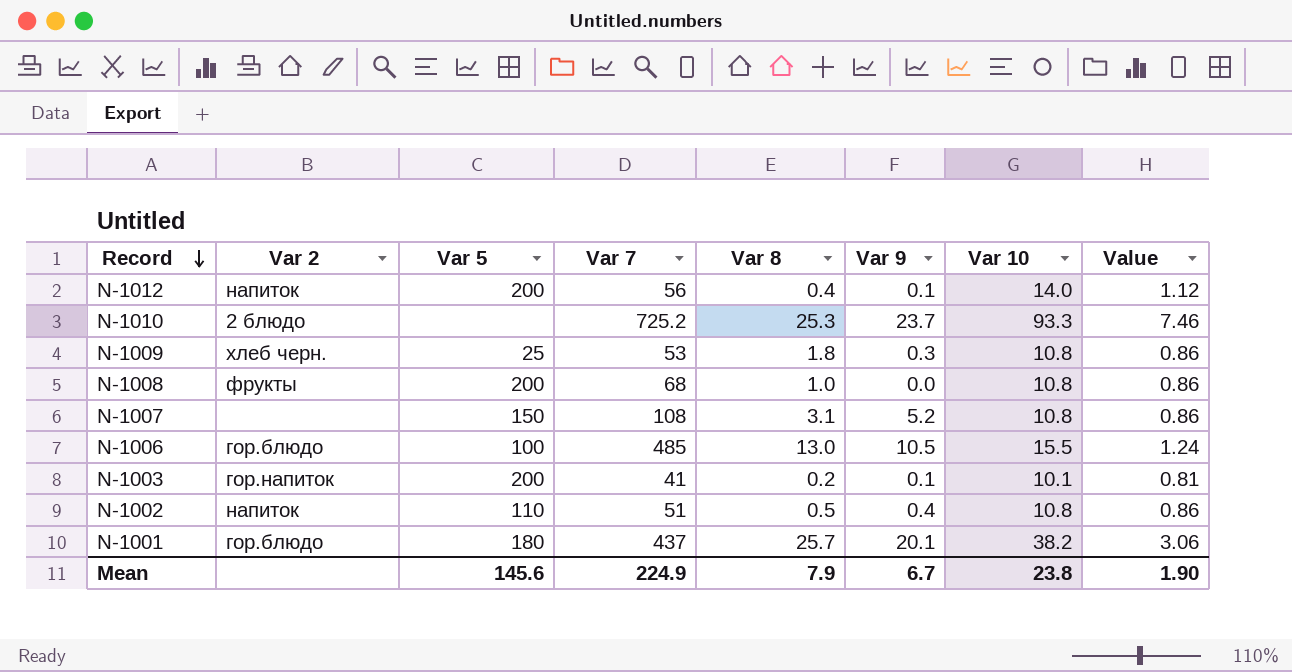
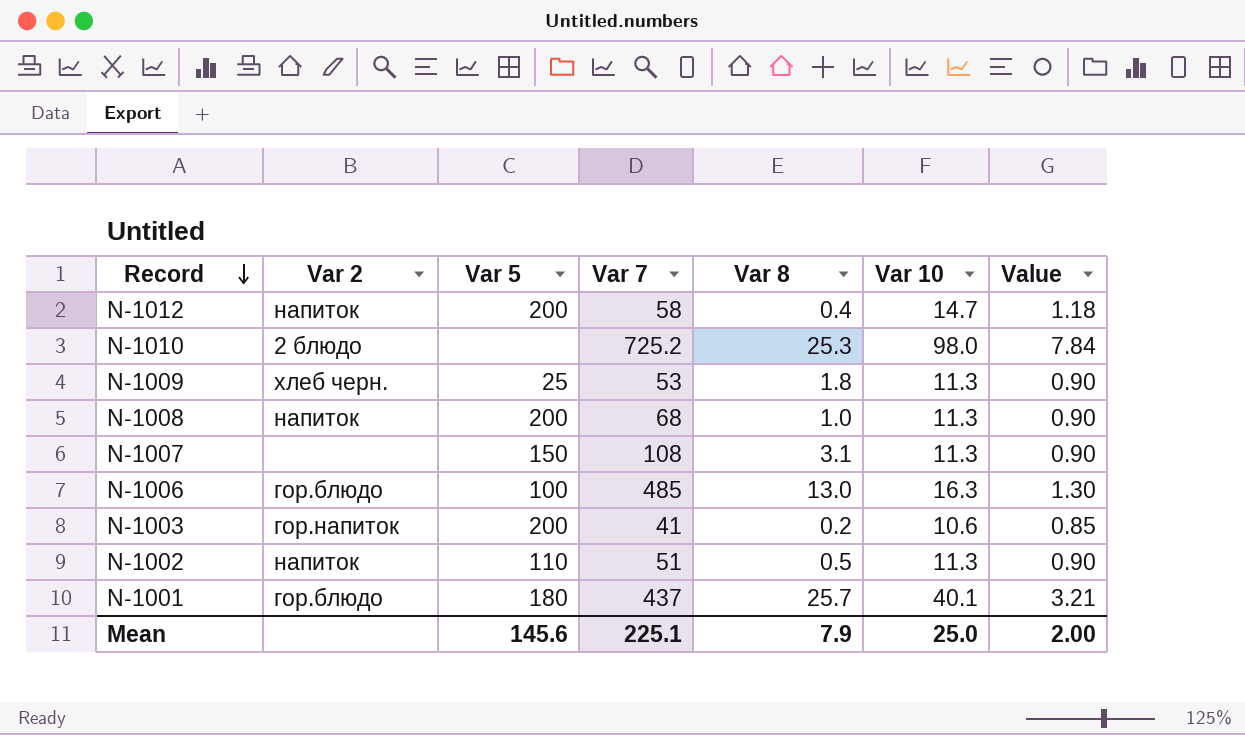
column Var 9 | position: 6 -> none
N-1012 | Var 7: 56 -> 58
N-1012 | Var 10: 14.0 -> 14.7
N-1012 | Value: 1.12 -> 1.18
N-1010 | Var 10: 93.3 -> 98.0
N-1010 | Value: 7.46 -> 7.84
N-1009 | Var 10: 10.8 -> 11.3
N-1009 | Value: 0.86 -> 0.90
N-1008 | Var 2: фрукты -> напиток
N-1008 | Var 10: 10.8 -> 11.3
N-1008 | Value: 0.86 -> 0.90
N-1007 | Var 10: 10.8 -> 11.3
N-1007 | Value: 0.86 -> 0.90
N-1006 | Var 10: 15.5 -> 16.3
N-1006 | Value: 1.24 -> 1.30
N-1003 | Var 10: 10.1 -> 10.6
N-1003 | Value: 0.81 -> 0.85
N-1002 | Var 10: 10.8 -> 11.3
N-1002 | Value: 0.86 -> 0.90
N-1001 | Var 10: 38.2 -> 40.1
N-1001 | Value: 3.06 -> 3.21
Mean | Var 7: 224.9 -> 225.1
Mean | Var 10: 23.8 -> 25.0
Mean | Value: 1.90 -> 2.00

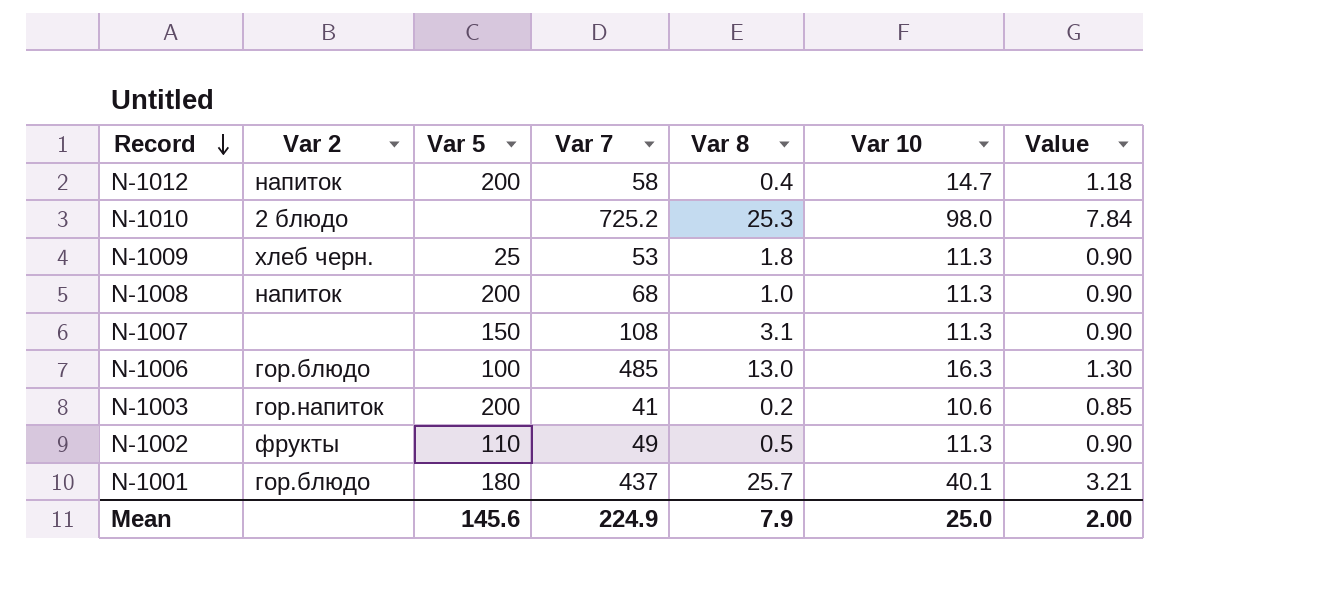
N-1002 | Var 2: напиток -> фрукты
N-1002 | Var 7: 51 -> 49
Mean | Var 7: 225.1 -> 224.9

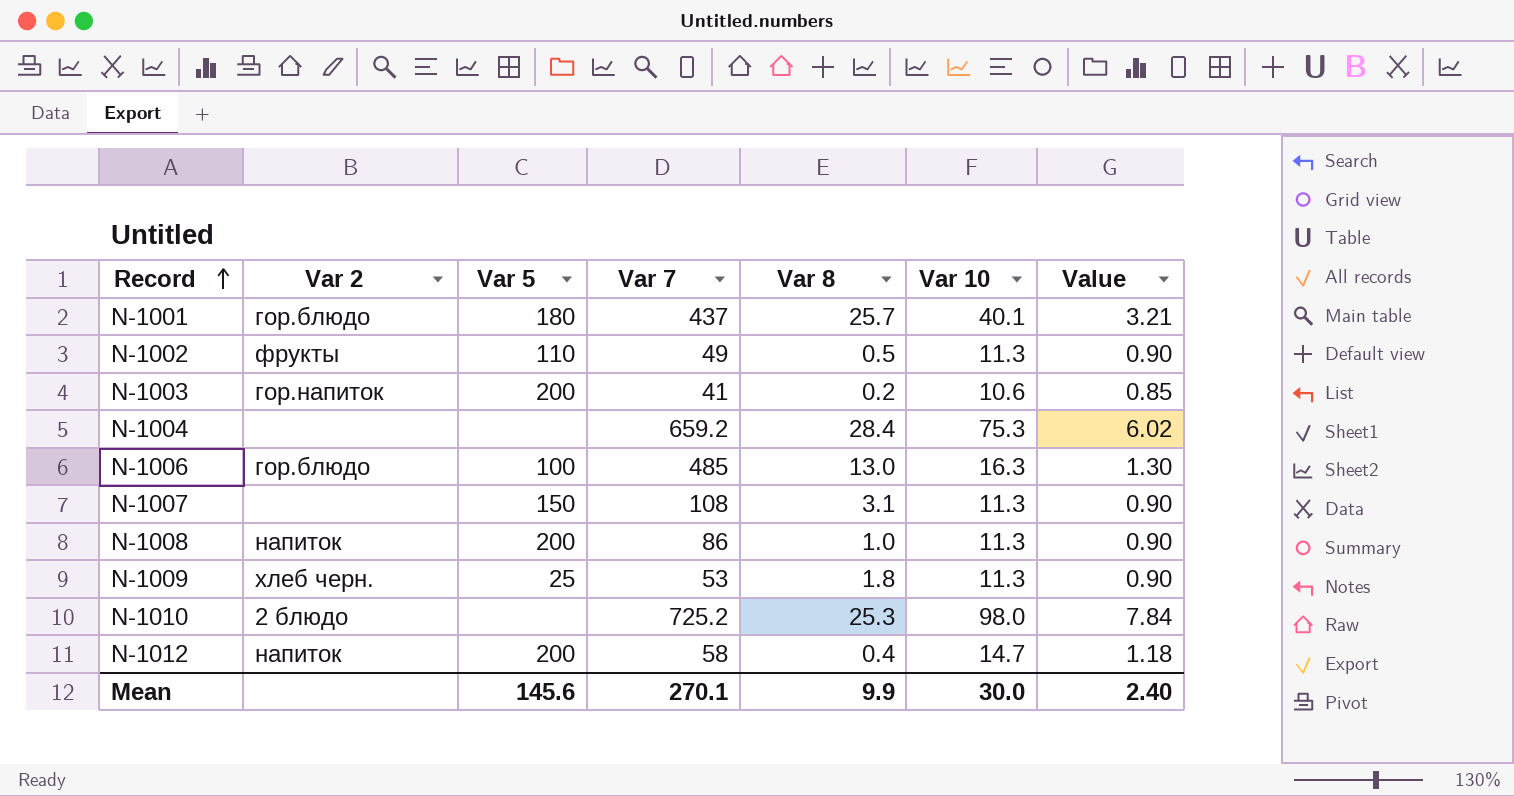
row order: Record descending -> Record ascending
row N-1004: none -> none | none | 659.2 | 28.4 | 75.3 | 6.02
N-1008 | Var 7: 68 -> 86
Mean | Var 7: 224.9 -> 270.1
Mean | Var 8: 7.9 -> 9.9
Mean | Var 10: 25.0 -> 30.0
Mean | Value: 2.00 -> 2.40

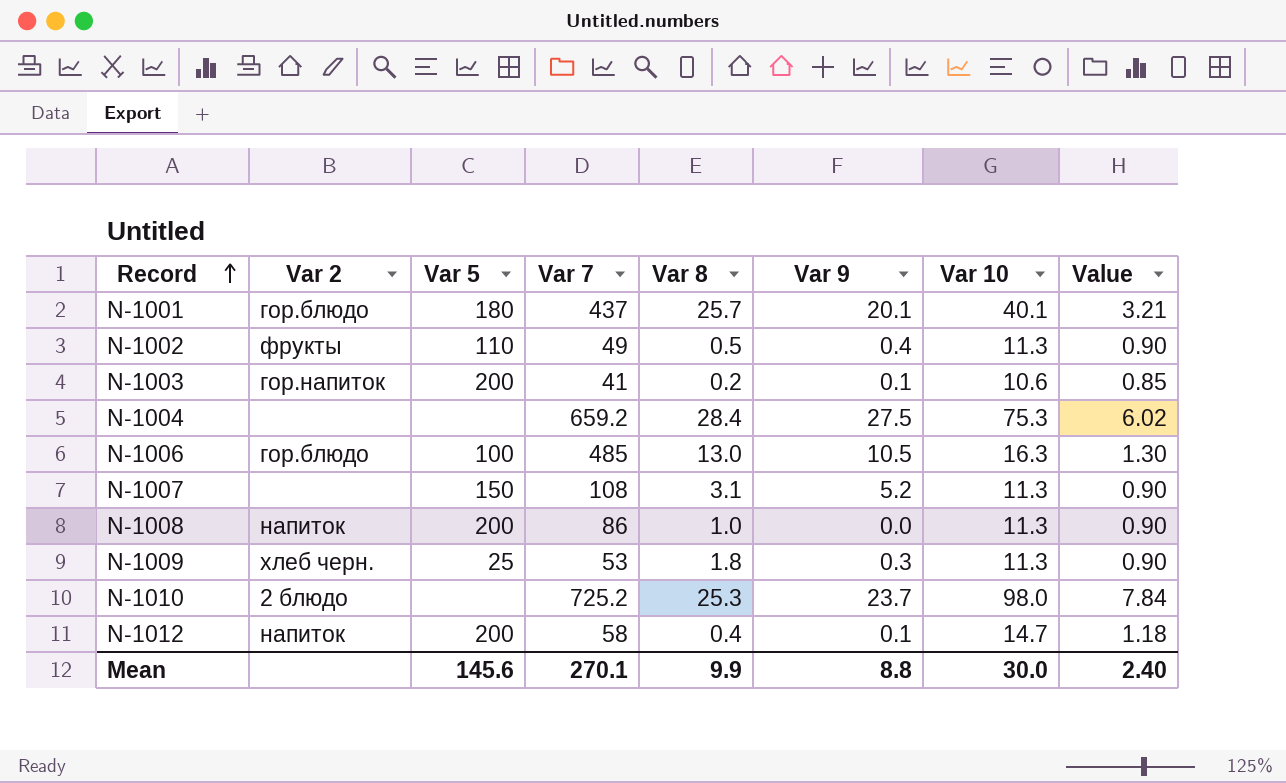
column Var 9 | position: none -> 6

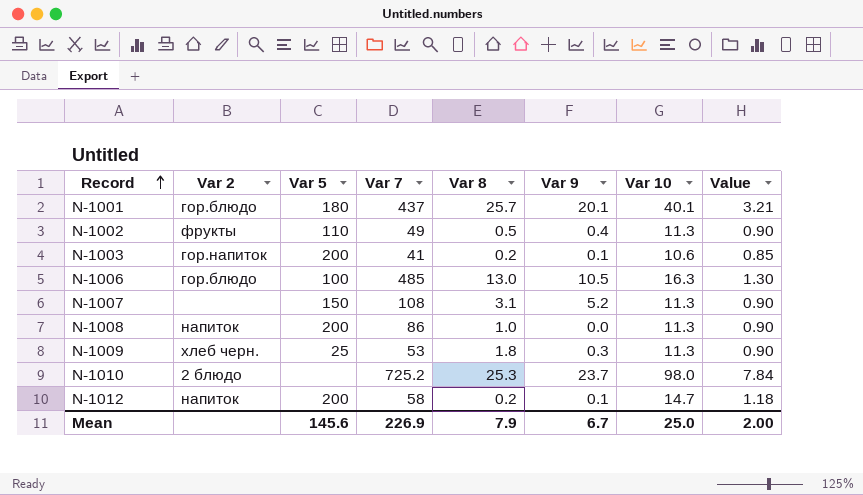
row N-1004: none | none | 659.2 | 28.4 | 27.5 | 75.3 | 6.02 -> none
N-1012 | Var 8: 0.4 -> 0.2
Mean | Var 7: 270.1 -> 226.9
Mean | Var 8: 9.9 -> 7.9
Mean | Var 9: 8.8 -> 6.7
Mean | Var 10: 30.0 -> 25.0
Mean | Value: 2.40 -> 2.00

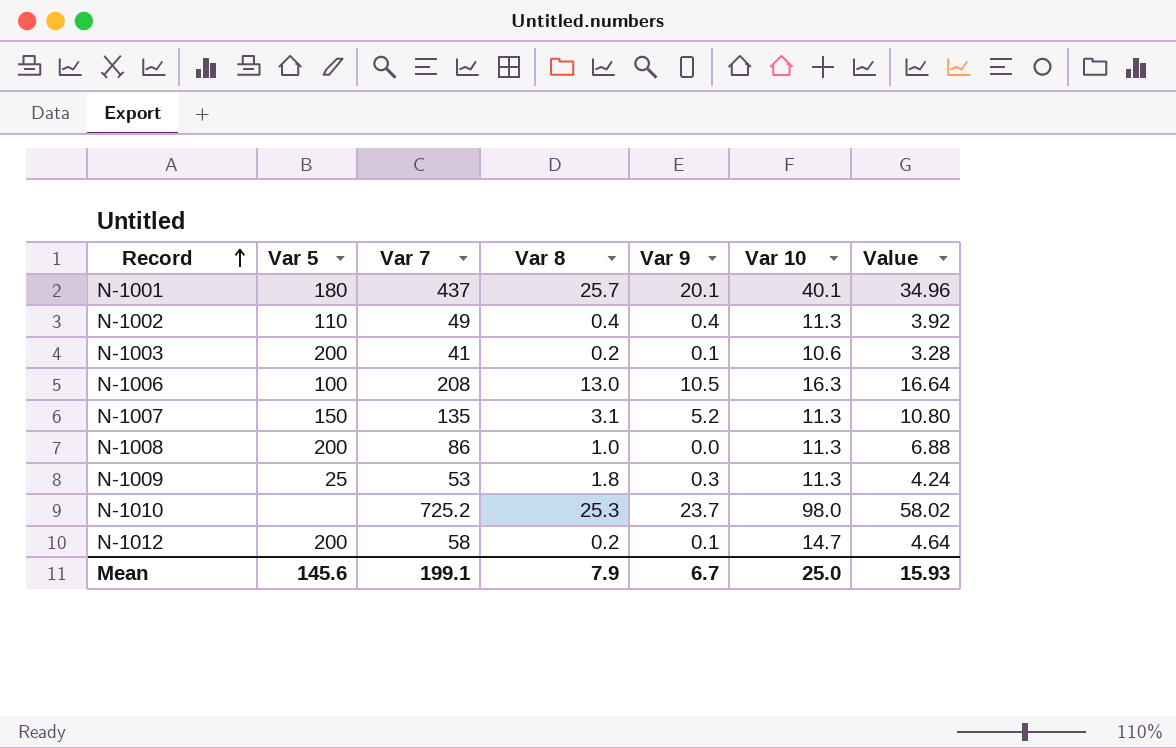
column Var 2 | position: 2 -> none
column Value | formula: [Var 10] * 0.08 -> [Var 7] * 0.08
N-1002 | Var 8: 0.5 -> 0.4
N-1006 | Var 7: 485 -> 208
N-1007 | Var 7: 108 -> 135
Mean | Var 7: 226.9 -> 199.1
Mean | Value: 2.00 -> 15.93

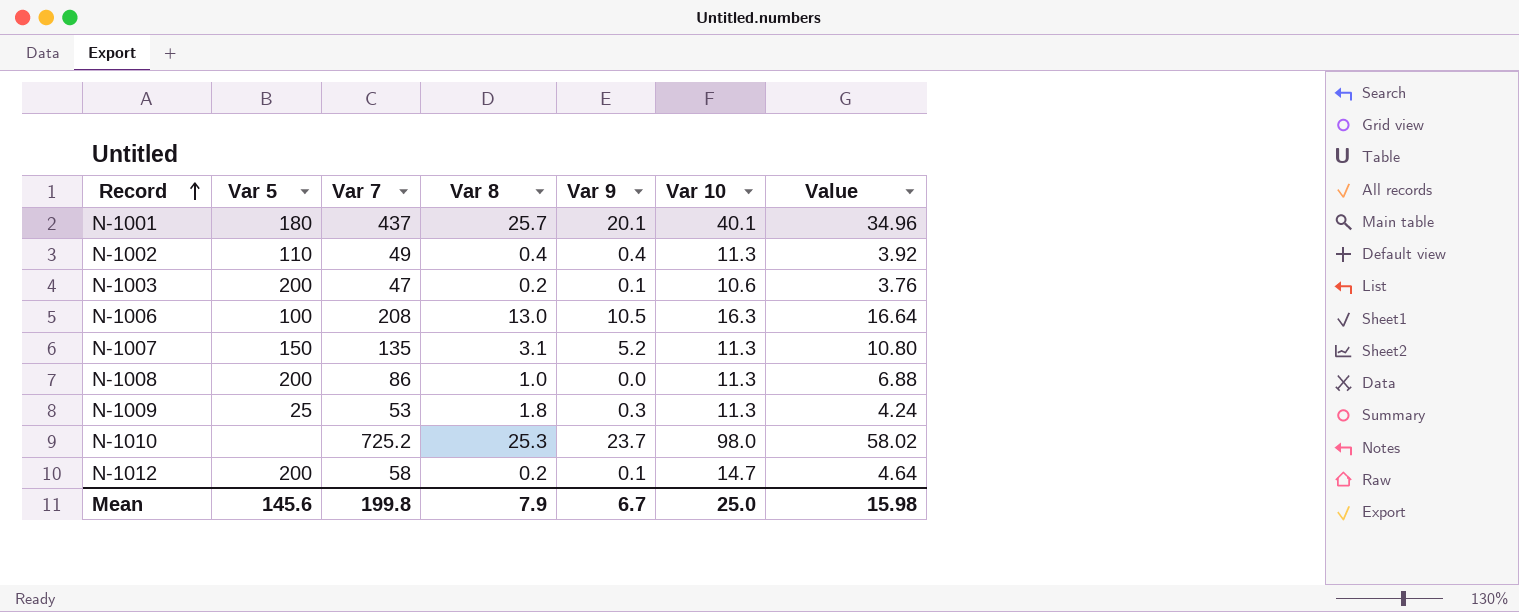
N-1003 | Var 7: 41 -> 47
N-1003 | Value: 3.28 -> 3.76
Mean | Var 7: 199.1 -> 199.8
Mean | Value: 15.93 -> 15.98

